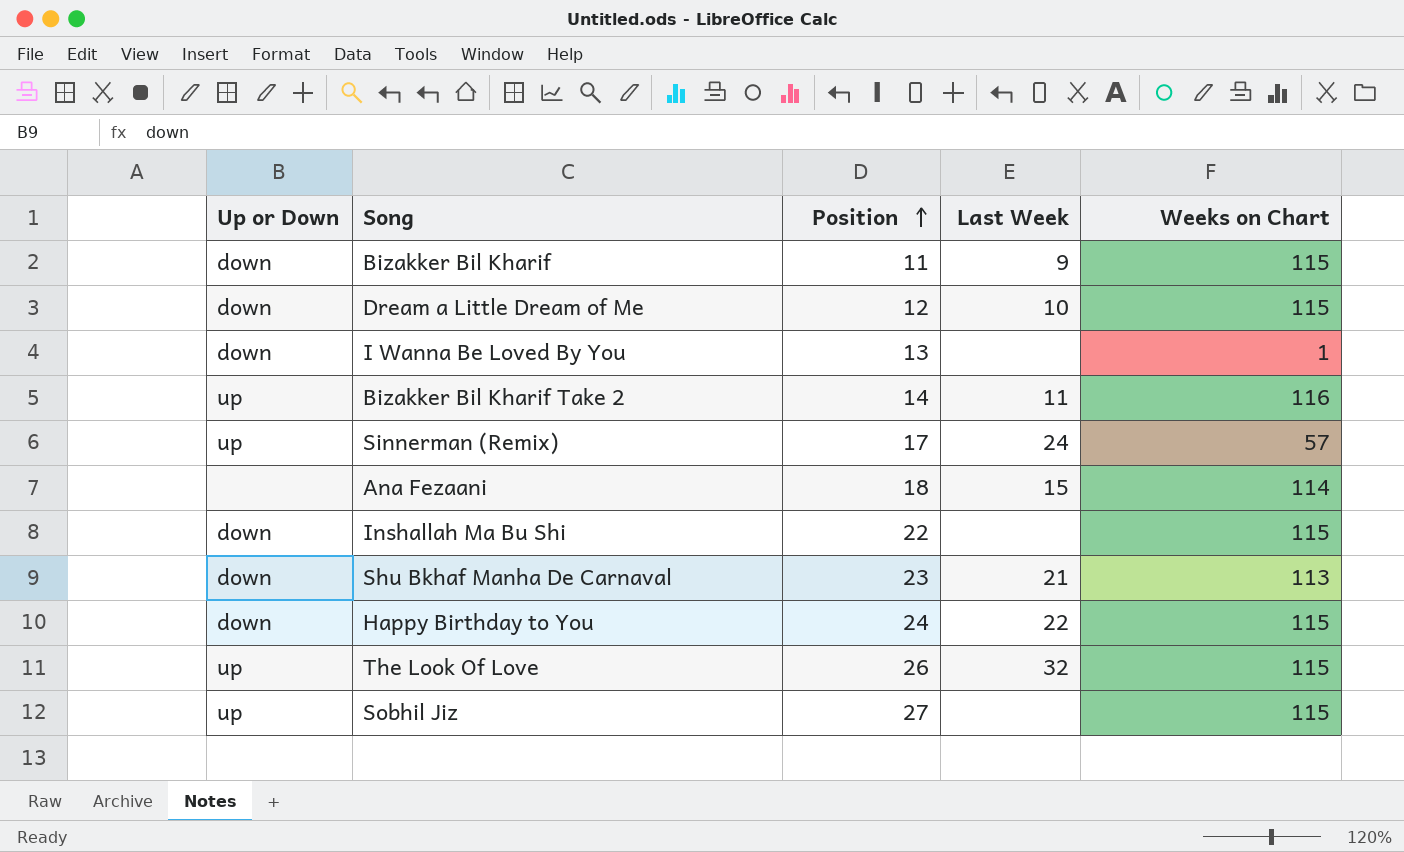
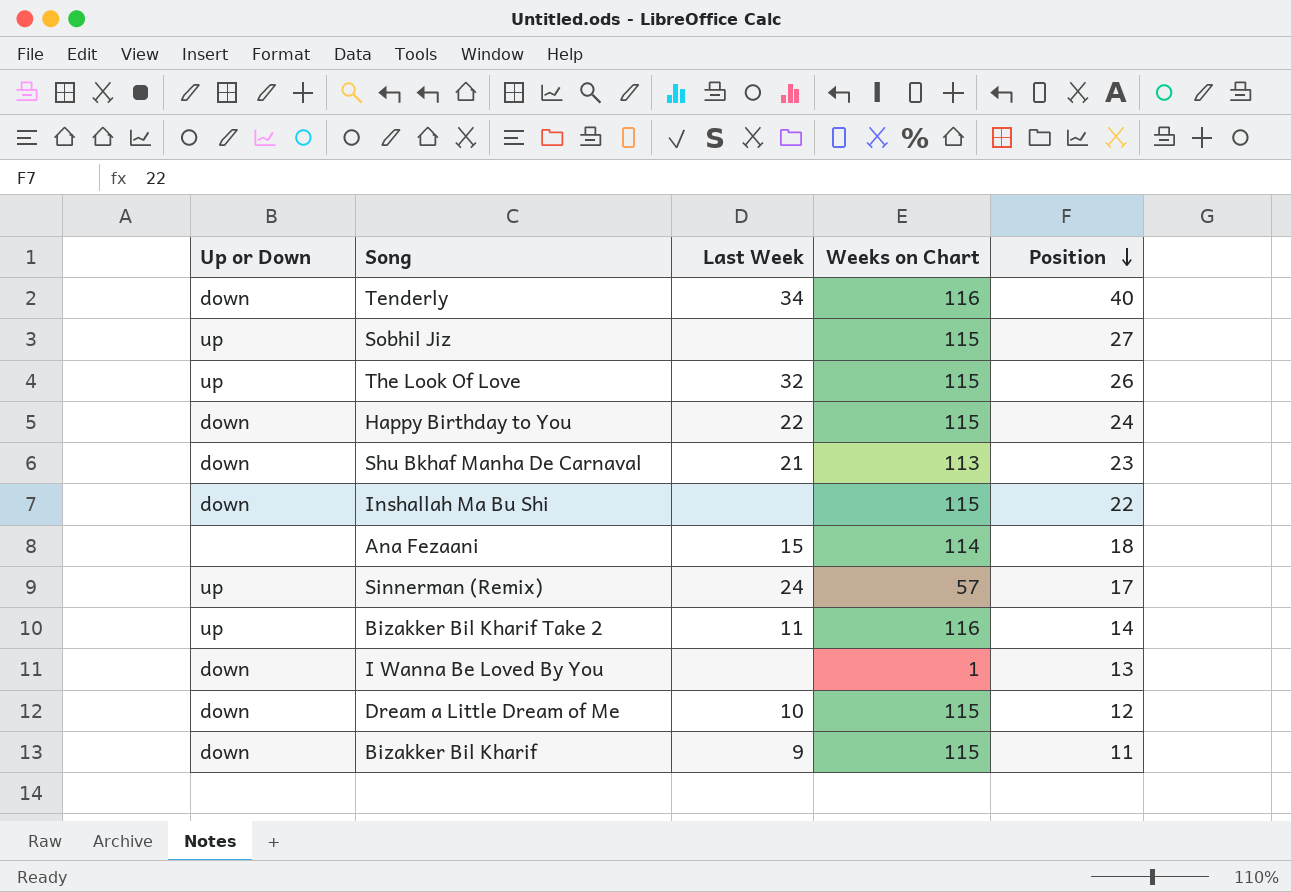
row order: Position ascending -> Position descending
column Position | position: 3 -> 5
row Tenderly: none -> down | 34 | 116 | 40

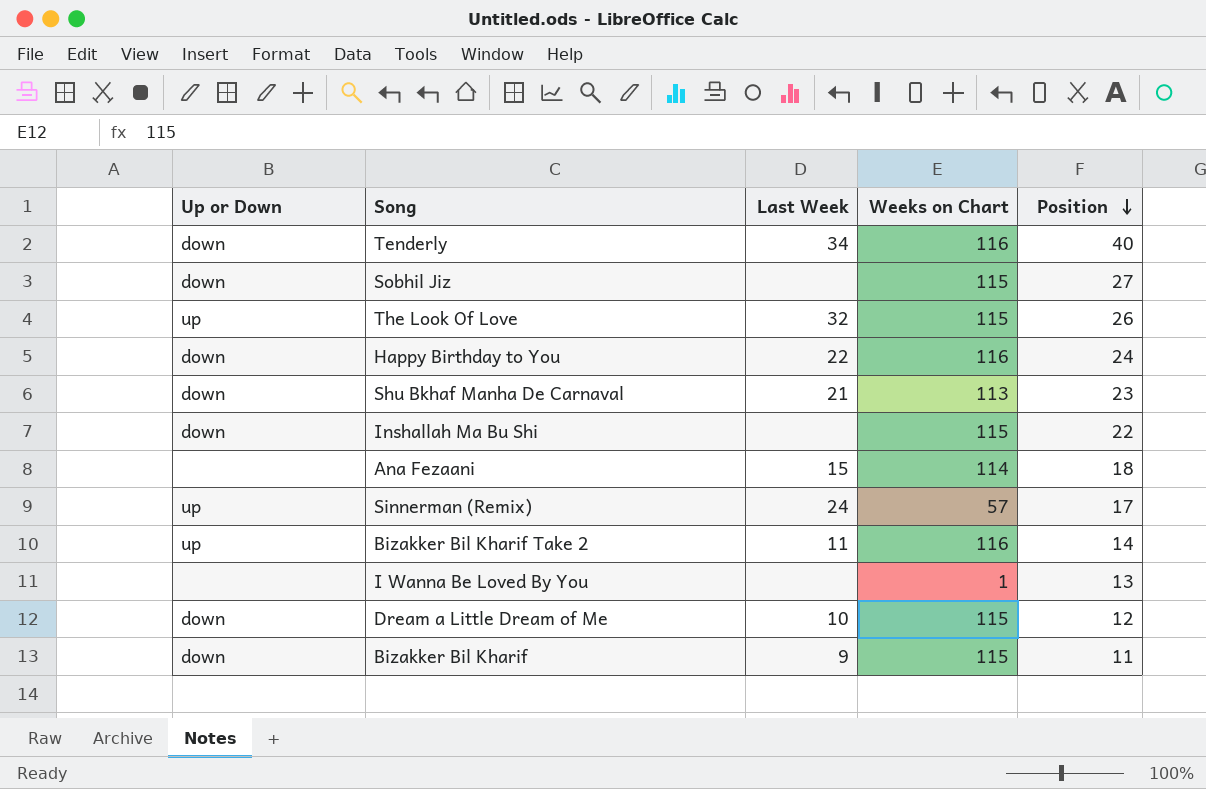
Sobhil Jiz | Up or Down: up -> down
Happy Birthday to You | Weeks on Chart: 115 -> 116
I Wanna Be Loved By You | Up or Down: down -> none

